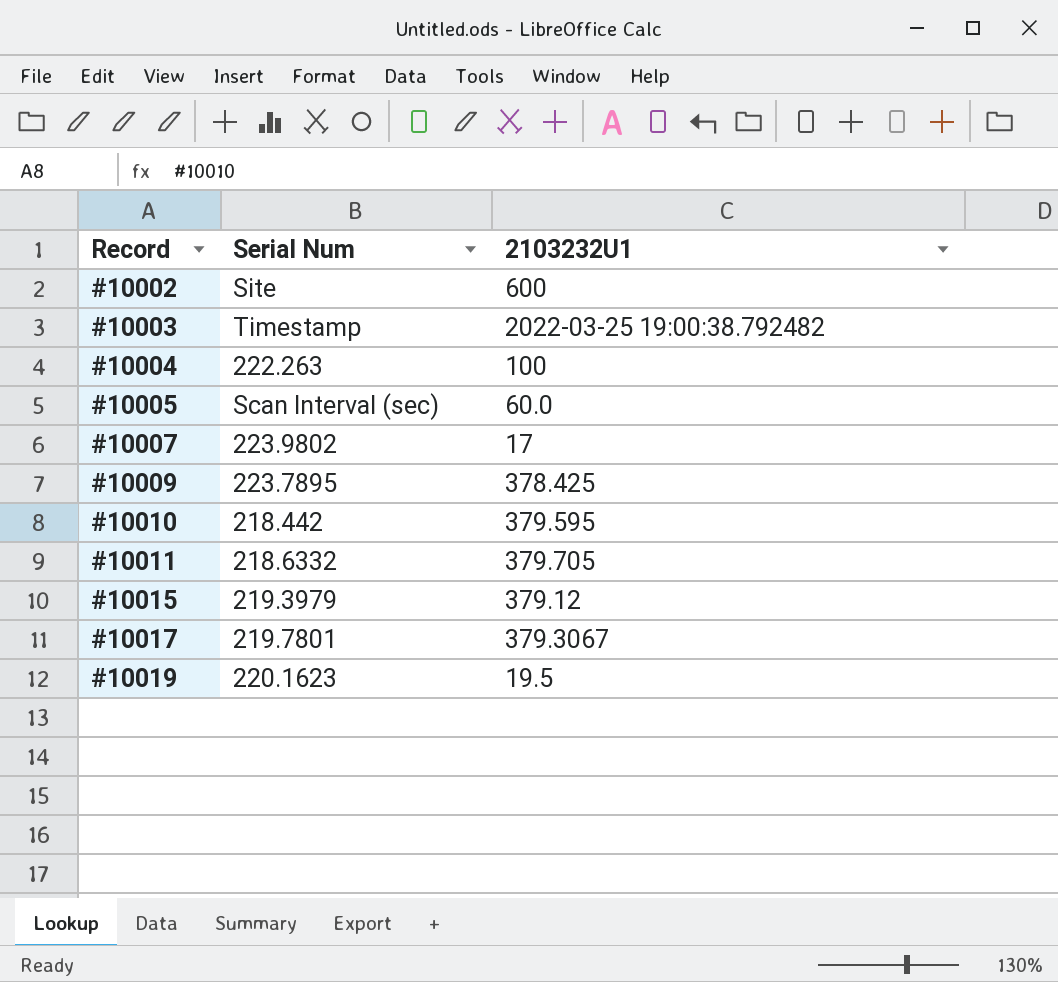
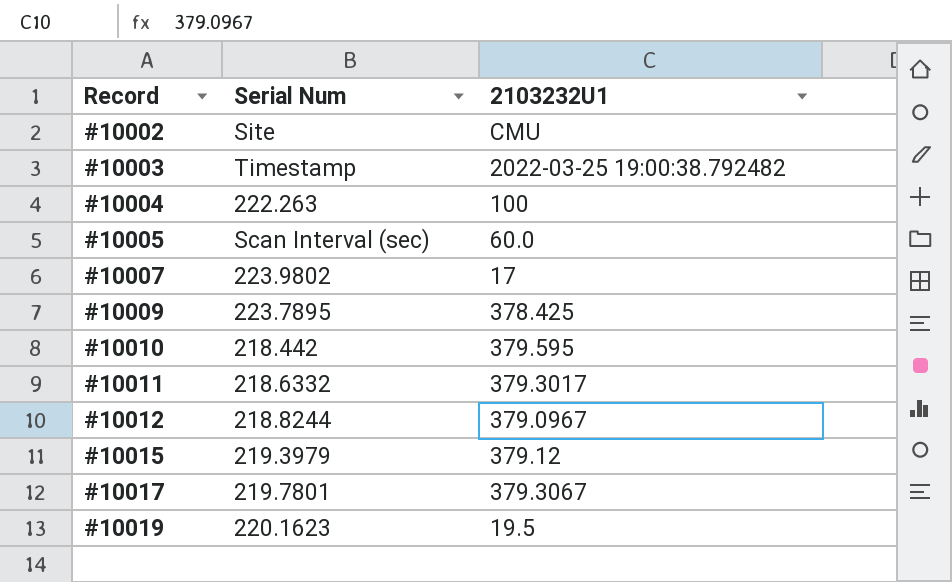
#10002 | 2103232U1: 600 -> CMU
#10011 | 2103232U1: 379.705 -> 379.3017
row #10012: none -> 218.8244 | 379.0967

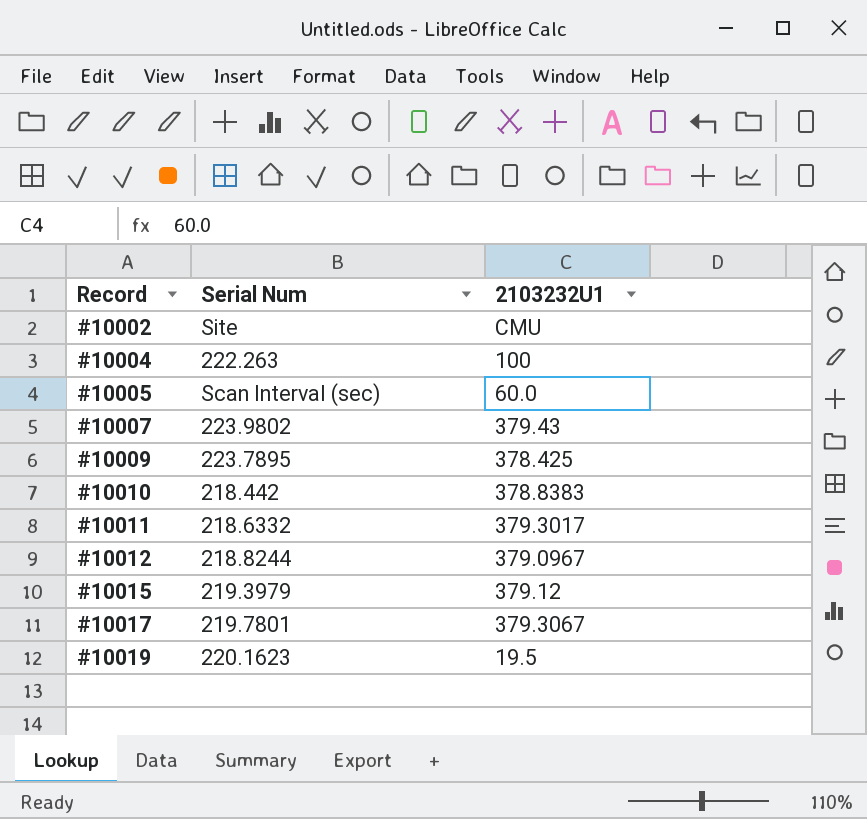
row #10003: Timestamp | 2022-03-25 19:00:38.792482 -> none
#10007 | 2103232U1: 17 -> 379.43
#10010 | 2103232U1: 379.595 -> 378.8383

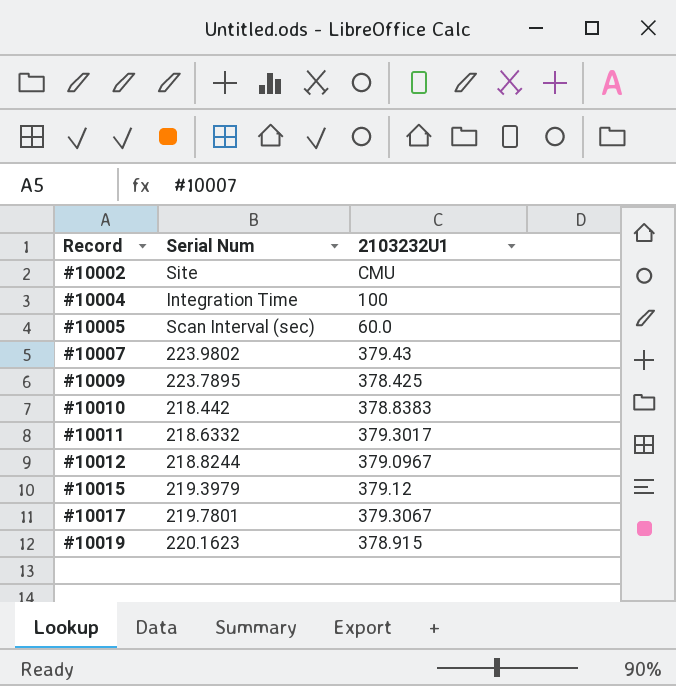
#10004 | Serial Num: 222.263 -> Integration Time
#10019 | 2103232U1: 19.5 -> 378.915

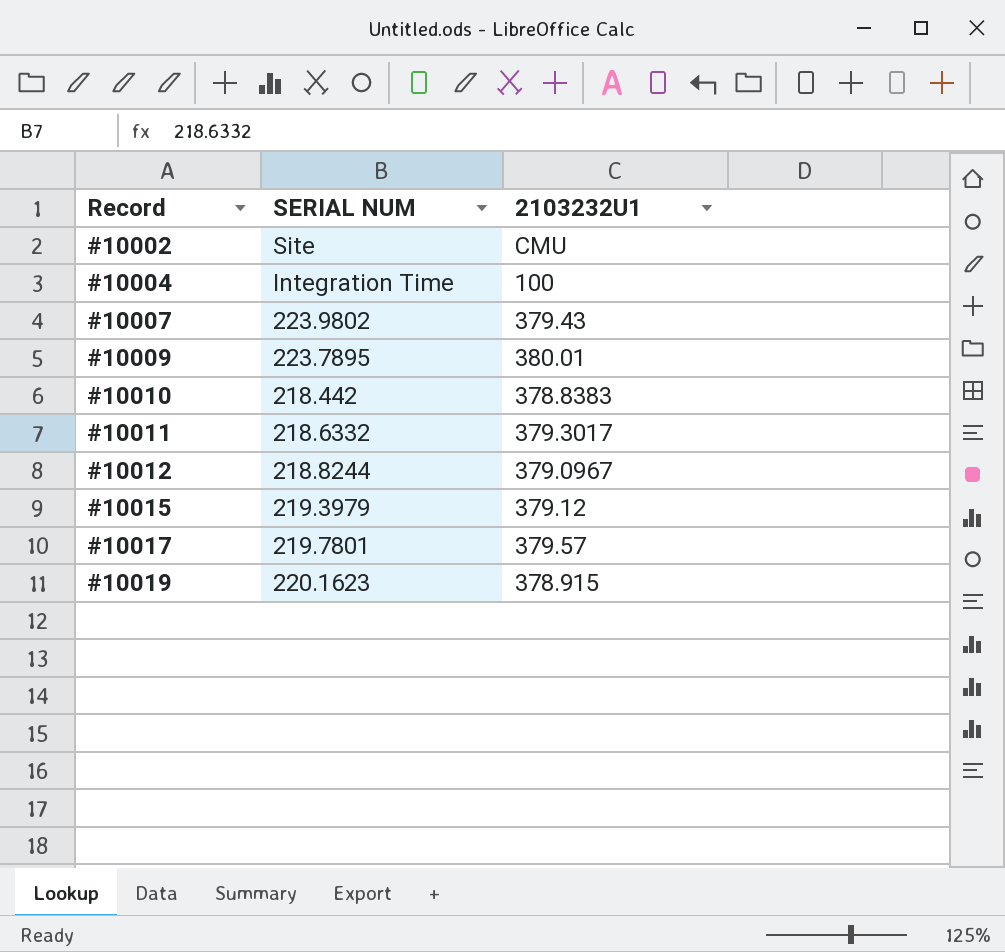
column name: Serial Num -> SERIAL NUM
row #10005: Scan Interval (sec) | 60.0 -> none
#10009 | 2103232U1: 378.425 -> 380.01
#10017 | 2103232U1: 379.3067 -> 379.57

